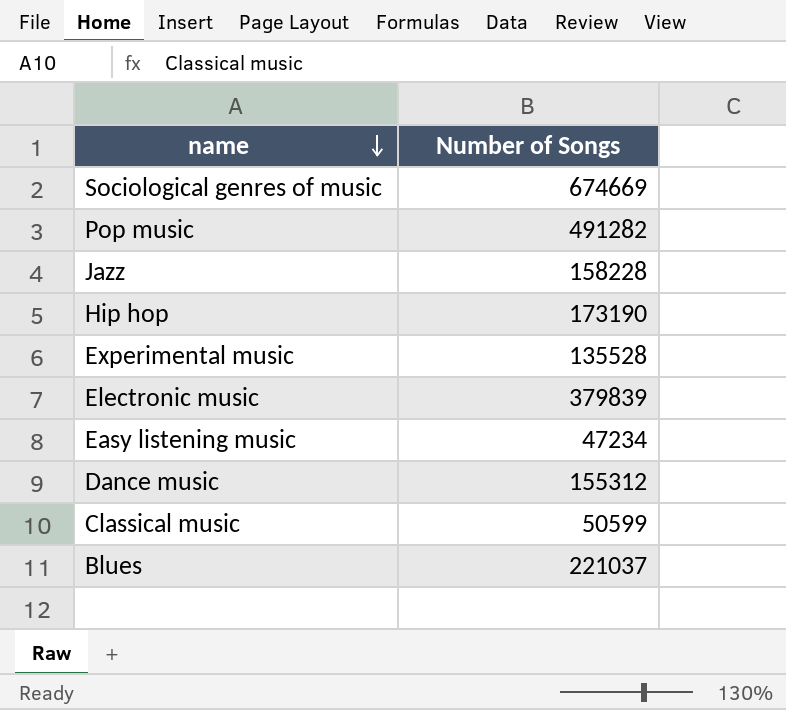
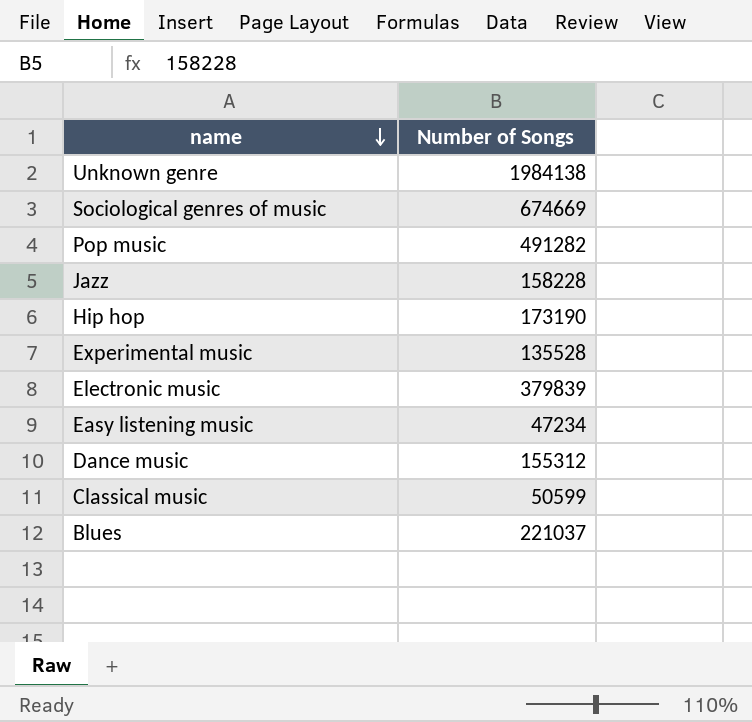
row Unknown genre: none -> 1984138

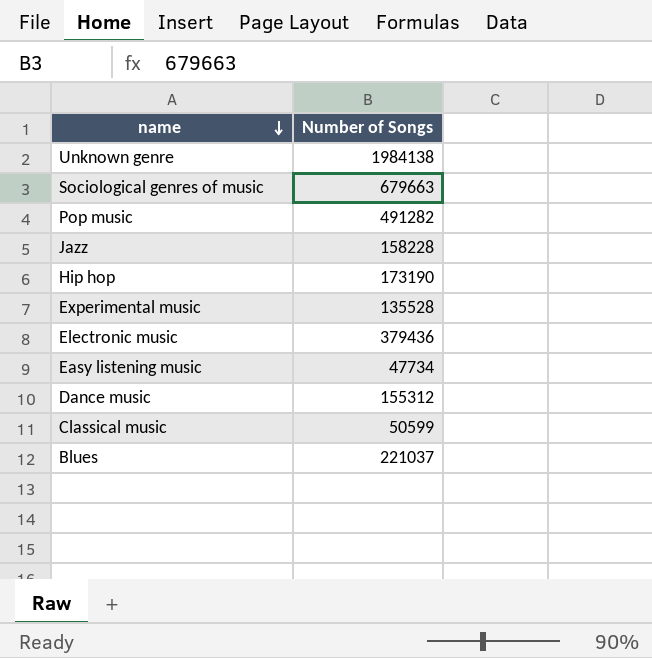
Sociological genres of music | Number of Songs: 674669 -> 679663
Electronic music | Number of Songs: 379839 -> 379436
Easy listening music | Number of Songs: 47234 -> 47734

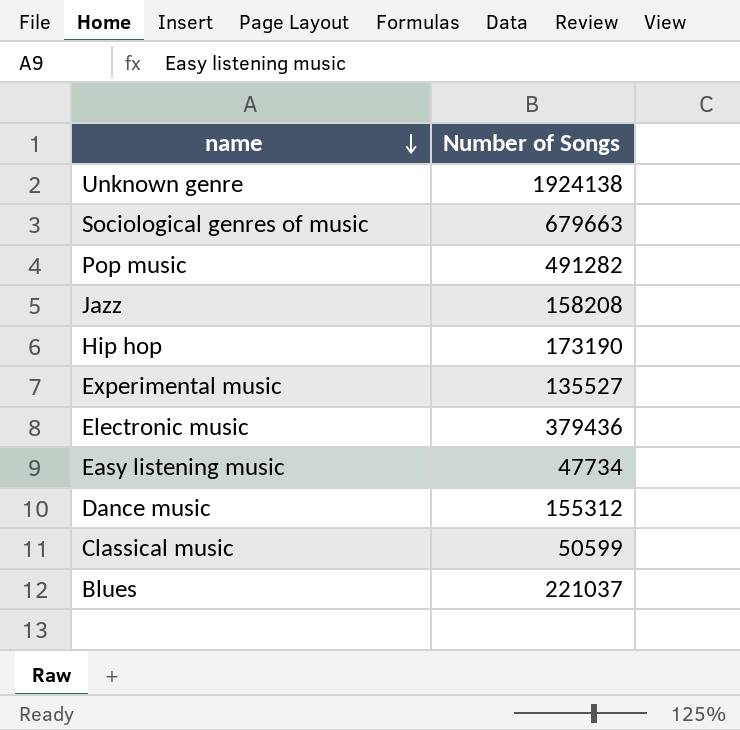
Unknown genre | Number of Songs: 1984138 -> 1924138
Jazz | Number of Songs: 158228 -> 158208
Experimental music | Number of Songs: 135528 -> 135527

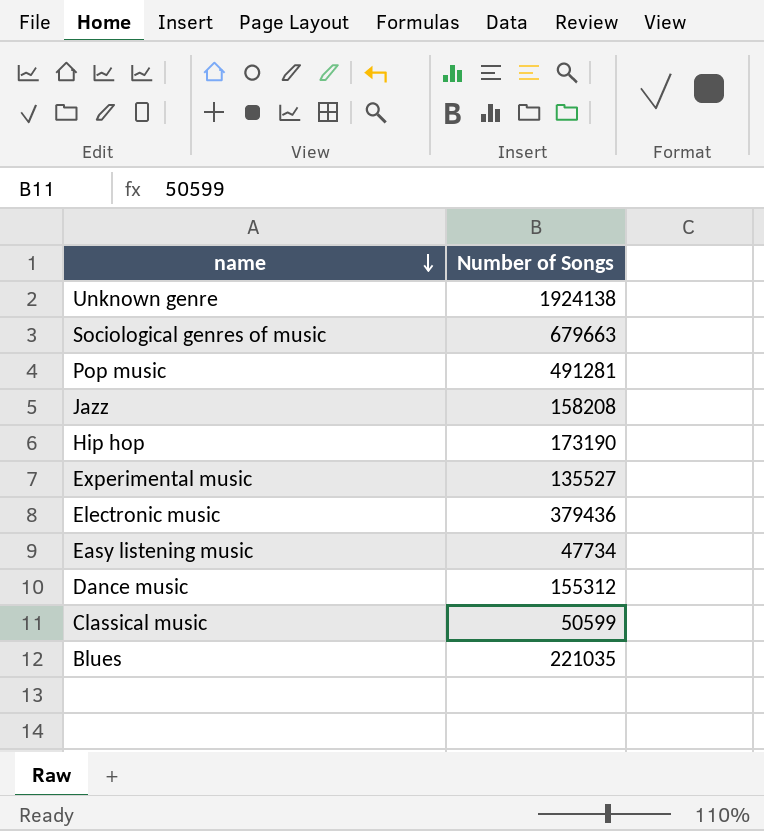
Pop music | Number of Songs: 491282 -> 491281
Blues | Number of Songs: 221037 -> 221035

